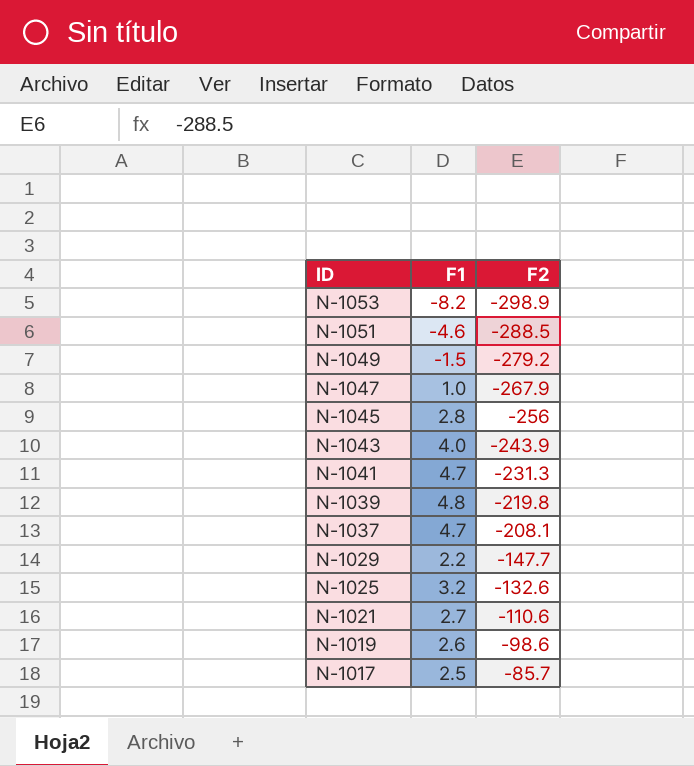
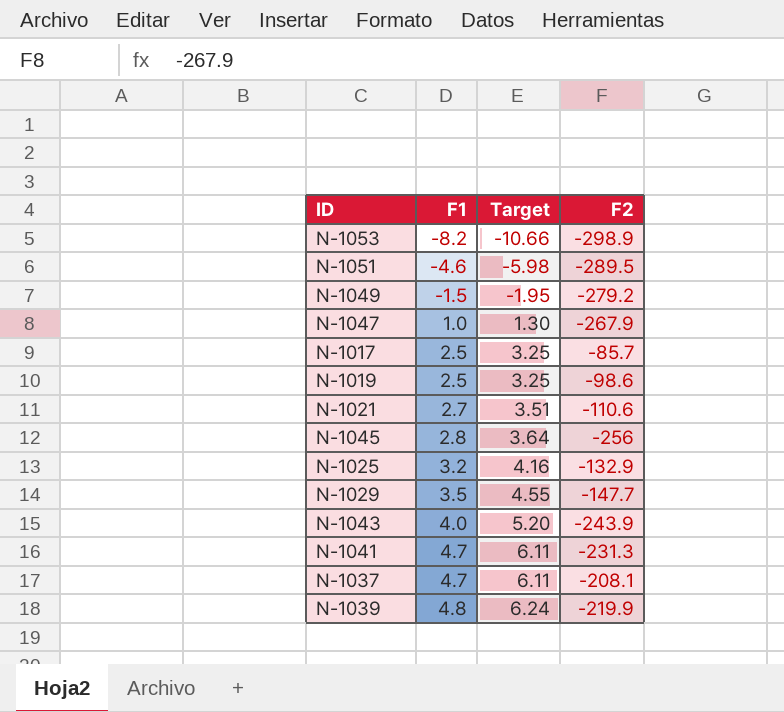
row order: ID descending -> F1 ascending
column Target | formula: none -> [F1] * 1.3
N-1051 | F2: -288.5 -> -289.5
N-1019 | F1: 2.6 -> 2.5
N-1025 | F2: -132.6 -> -132.9
N-1029 | F1: 2.2 -> 3.5
N-1039 | F2: -219.8 -> -219.9

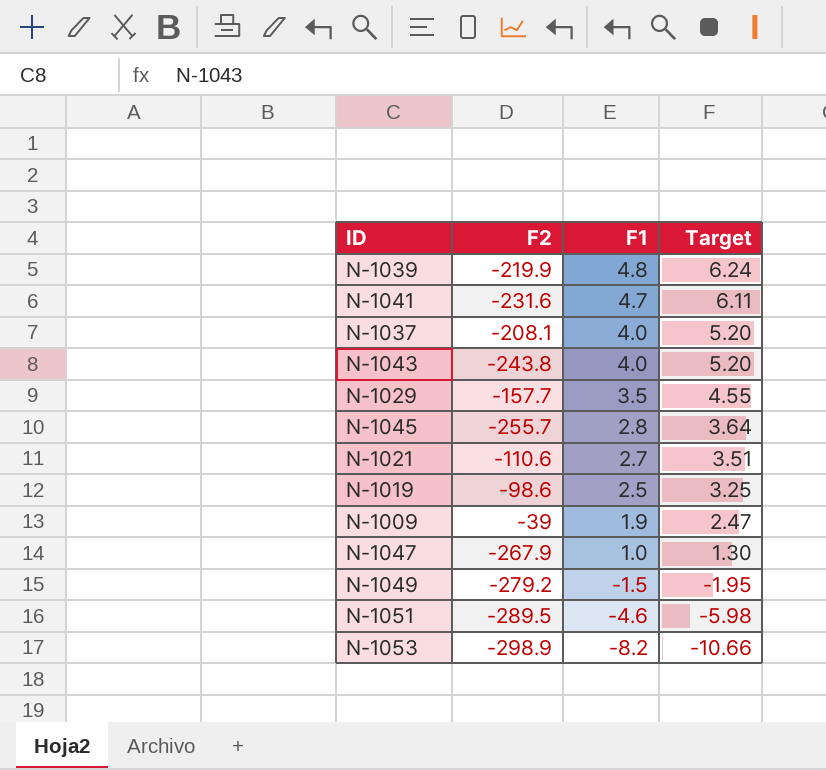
row order: F1 ascending -> F1 descending
column F2 | position: 4 -> 2
row N-1017: 2.5 | 3.25 | -85.7 -> none
row N-1025: 3.2 | 4.16 | -132.9 -> none
N-1041 | F2: -231.3 -> -231.6
N-1037 | F1: 4.7 -> 4.0
N-1037 | Target: 6.11 -> 5.20
N-1043 | F2: -243.9 -> -243.8
N-1029 | F2: -147.7 -> -157.7
N-1045 | F2: -256 -> -255.7
row N-1009: none -> -39 | 1.9 | 2.47

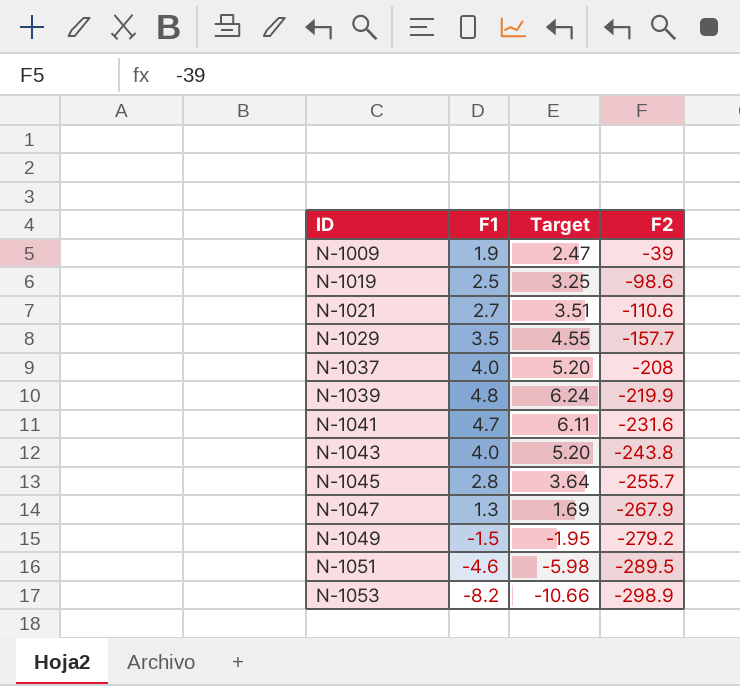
row order: F1 descending -> ID ascending
column F2 | position: 2 -> 4
N-1037 | F2: -208.1 -> -208
N-1047 | F1: 1.0 -> 1.3
N-1047 | Target: 1.30 -> 1.69

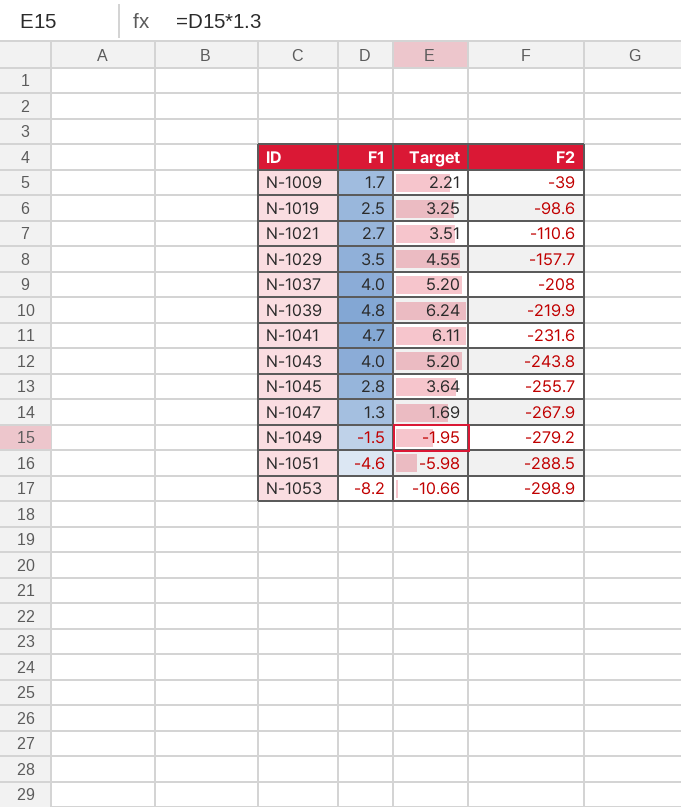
N-1009 | F1: 1.9 -> 1.7
N-1009 | Target: 2.47 -> 2.21
N-1051 | F2: -289.5 -> -288.5

